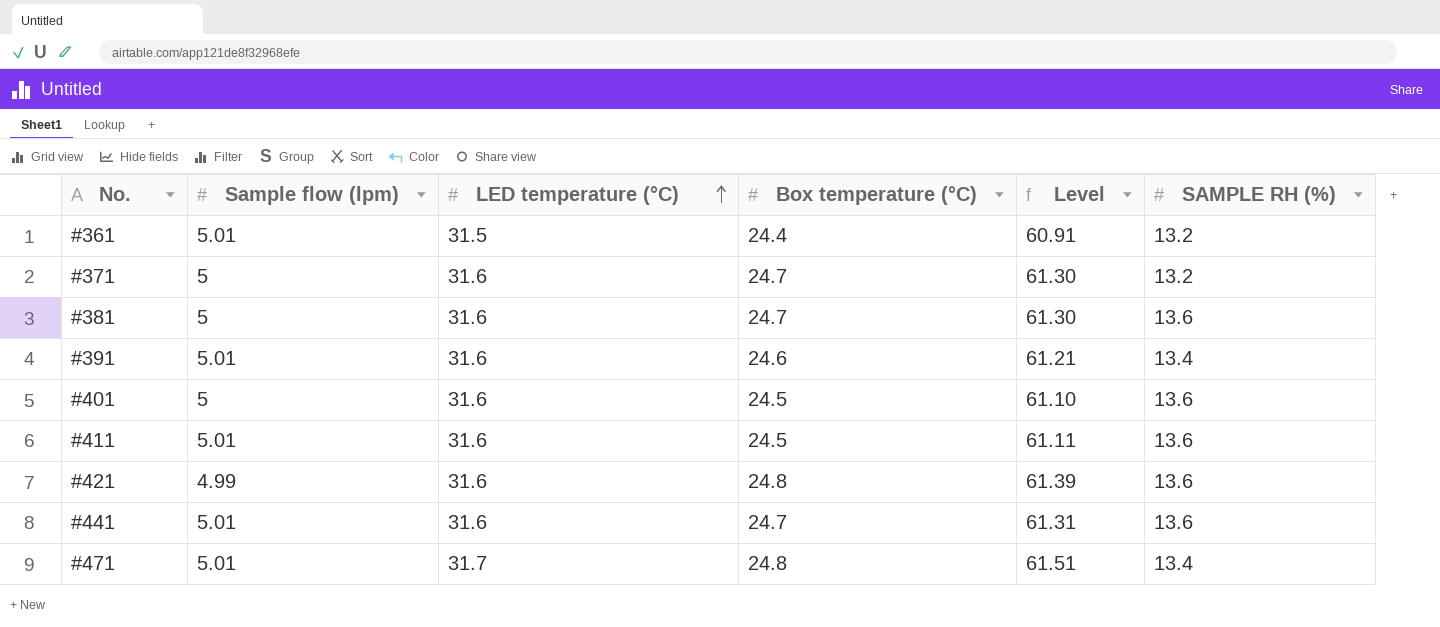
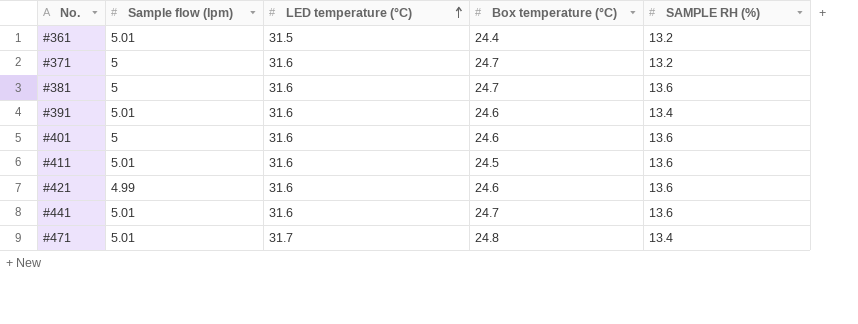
column Level | formula: [Sample flow (lpm)] + [LED temperature (°C)] + [Box temperature (°C)] -> none
#401 | Box temperature (°C): 24.5 -> 24.6
#421 | Box temperature (°C): 24.8 -> 24.6

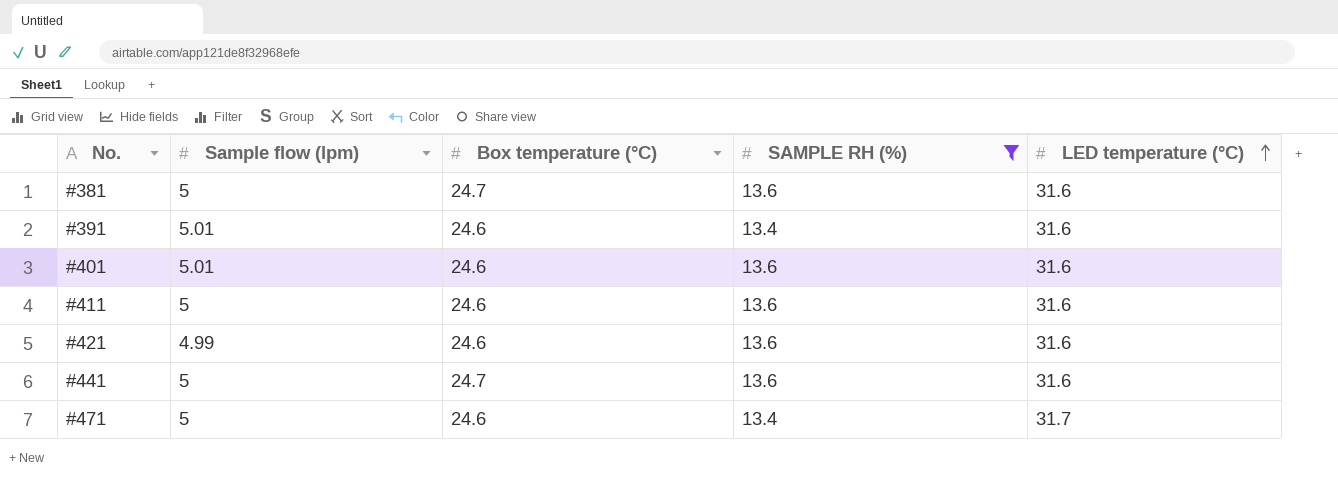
filter: none -> SAMPLE RH (%) != 13.2
column LED temperature (°C) | position: 3 -> 5
#401 | Sample flow (lpm): 5 -> 5.01
#411 | Sample flow (lpm): 5.01 -> 5
#411 | Box temperature (°C): 24.5 -> 24.6
#441 | Sample flow (lpm): 5.01 -> 5
#471 | Sample flow (lpm): 5.01 -> 5
#471 | Box temperature (°C): 24.8 -> 24.6

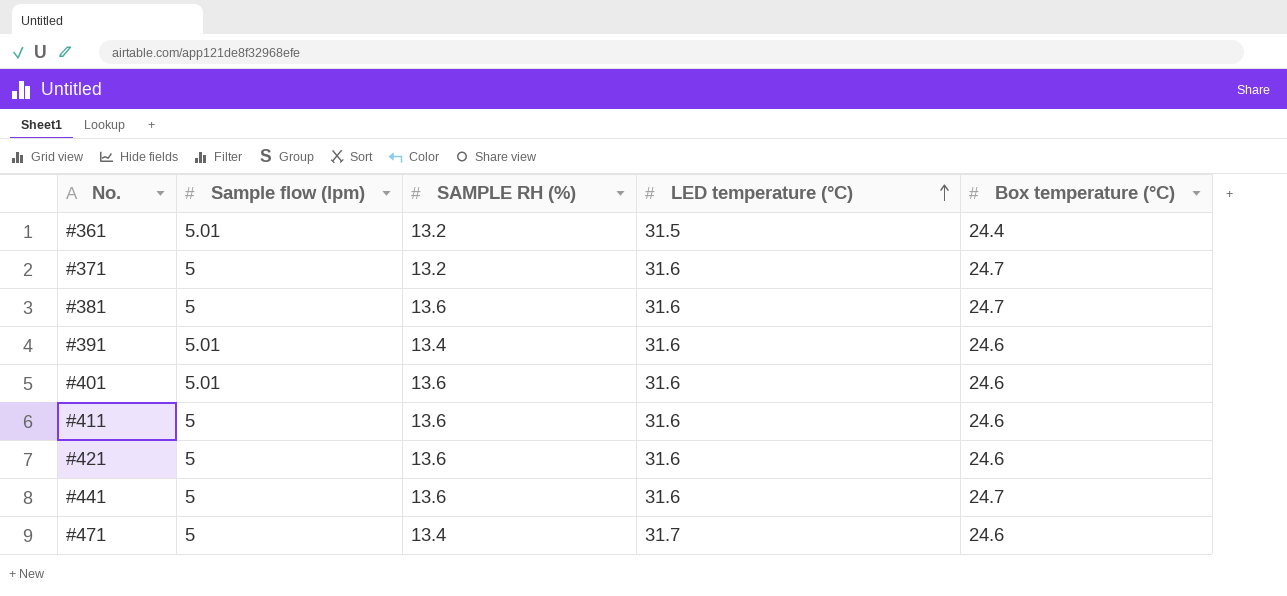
filter: SAMPLE RH (%) != 13.2 -> none
column Box temperature (°C) | position: 3 -> 5
#421 | Sample flow (lpm): 4.99 -> 5

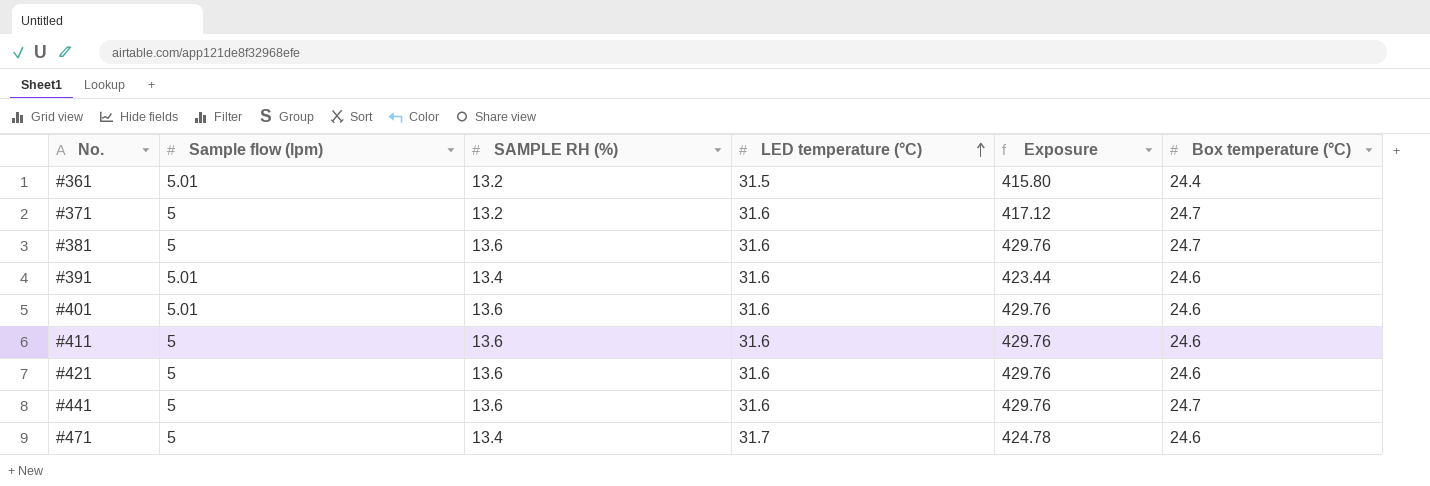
column Exposure | formula: none -> [SAMPLE RH (%)] * [LED temperature (°C)]

